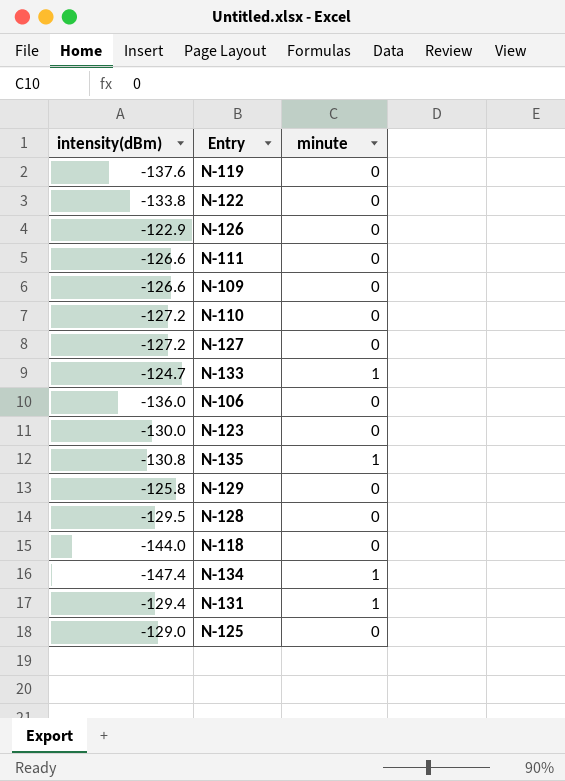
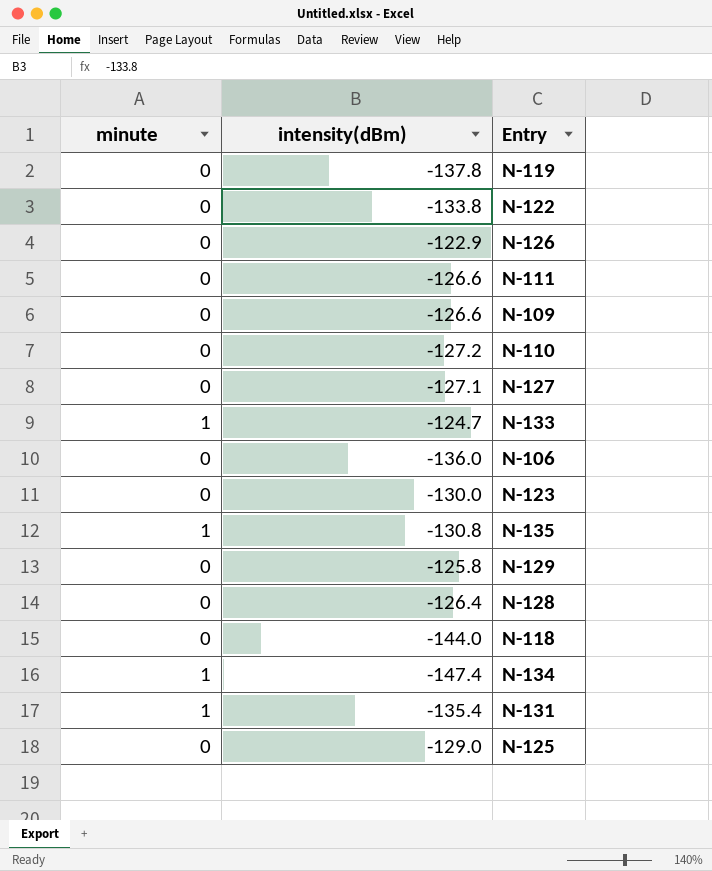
column minute | position: 3 -> 1
N-119 | intensity(dBm): -137.6 -> -137.8
N-127 | intensity(dBm): -127.2 -> -127.1
N-128 | intensity(dBm): -129.5 -> -126.4
N-131 | intensity(dBm): -129.4 -> -135.4

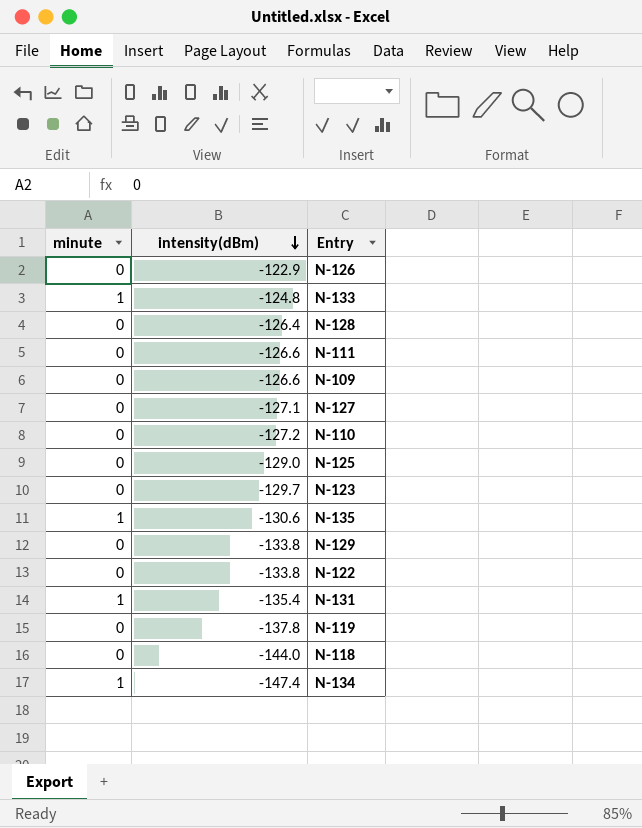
row order: none -> intensity(dBm) descending
row N-106: 0 | -136.0 -> none
N-133 | intensity(dBm): -124.7 -> -124.8
N-123 | intensity(dBm): -130.0 -> -129.7
N-135 | intensity(dBm): -130.8 -> -130.6
N-129 | intensity(dBm): -125.8 -> -133.8

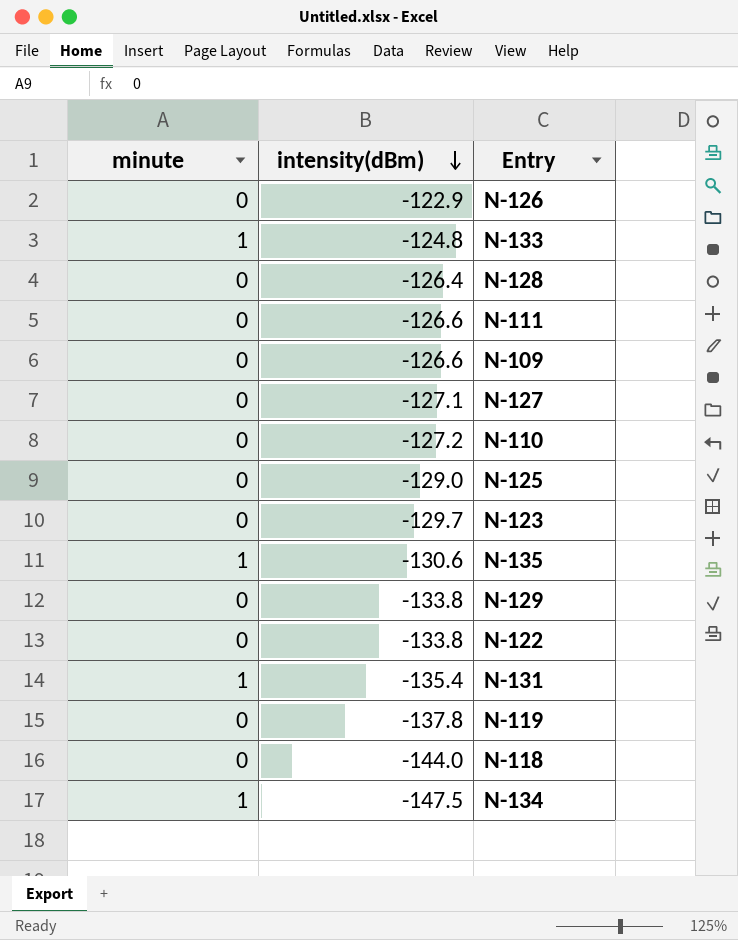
N-134 | intensity(dBm): -147.4 -> -147.5

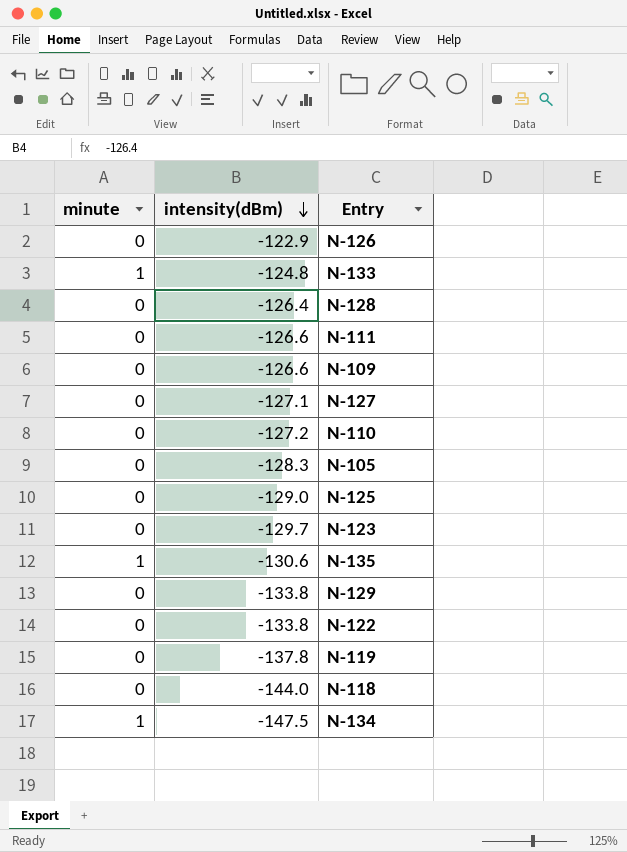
row N-131: 1 | -135.4 -> none
row N-105: none -> 0 | -128.3

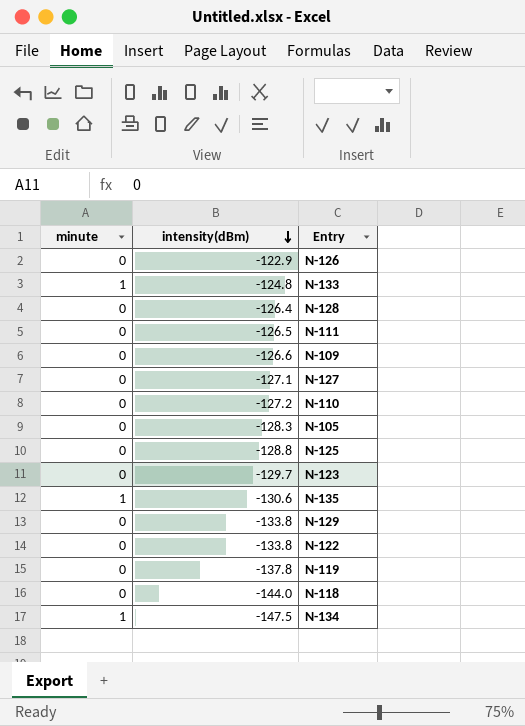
N-111 | intensity(dBm): -126.6 -> -126.5
N-125 | intensity(dBm): -129.0 -> -128.8

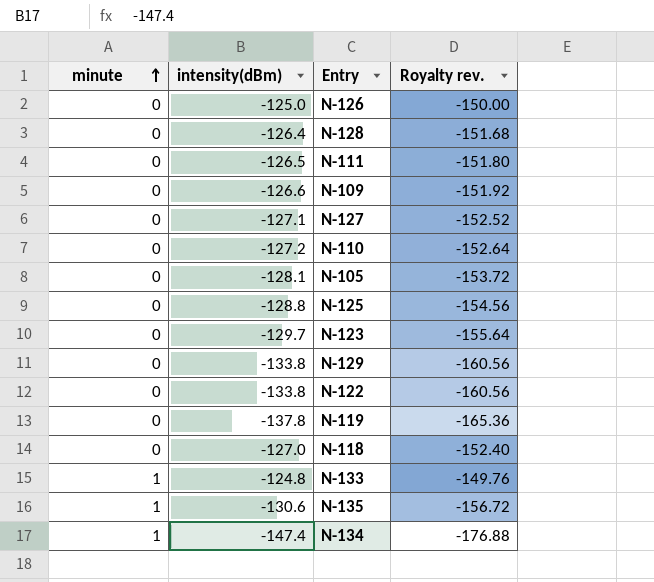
row order: intensity(dBm) descending -> minute ascending
column Royalty rev. | formula: none -> [intensity(dBm)] * 1.2
N-126 | intensity(dBm): -122.9 -> -125.0
N-105 | intensity(dBm): -128.3 -> -128.1
N-118 | intensity(dBm): -144.0 -> -127.0
N-134 | intensity(dBm): -147.5 -> -147.4

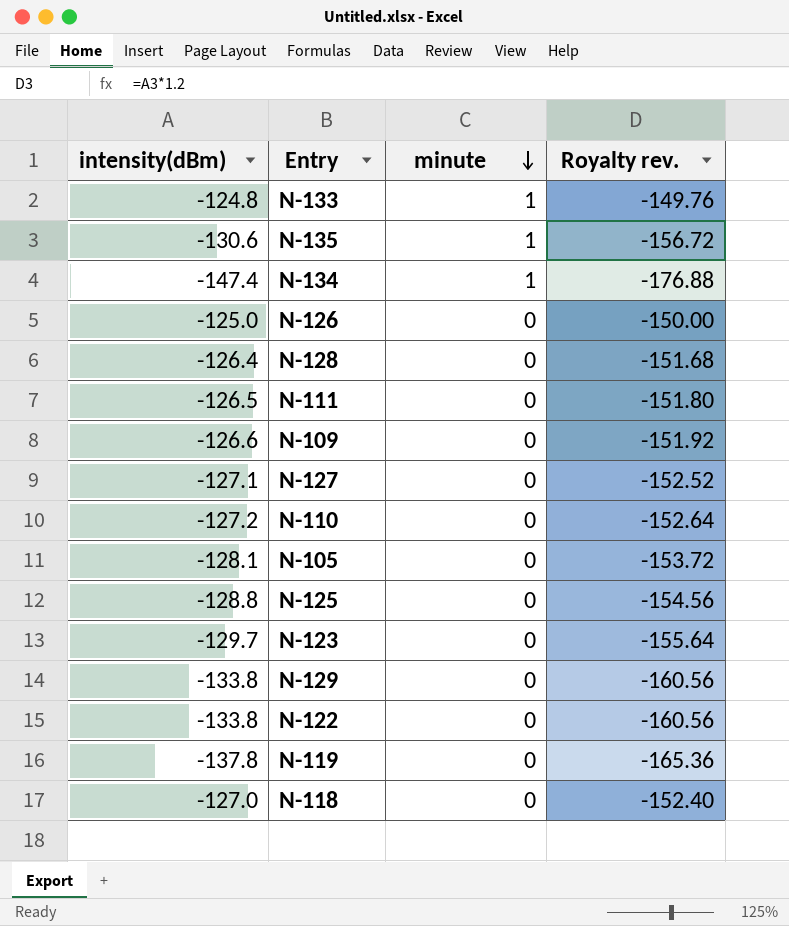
row order: minute ascending -> minute descending
column minute | position: 1 -> 3

